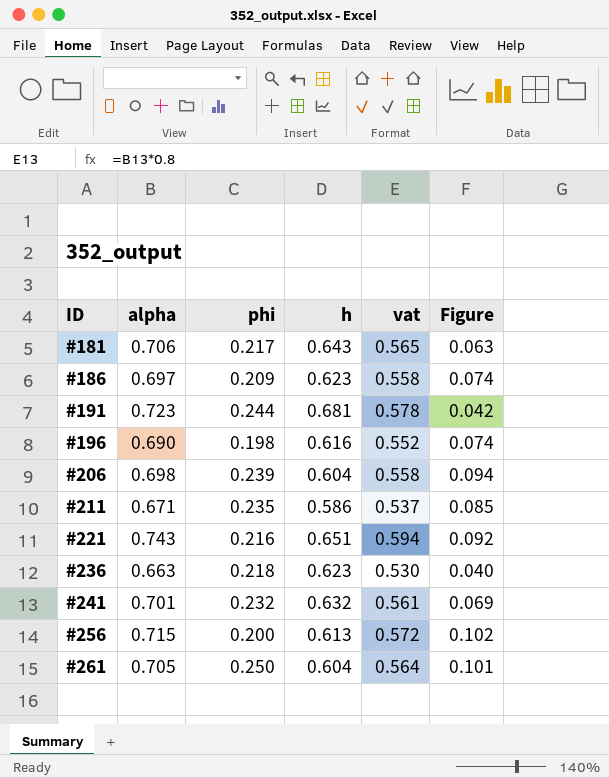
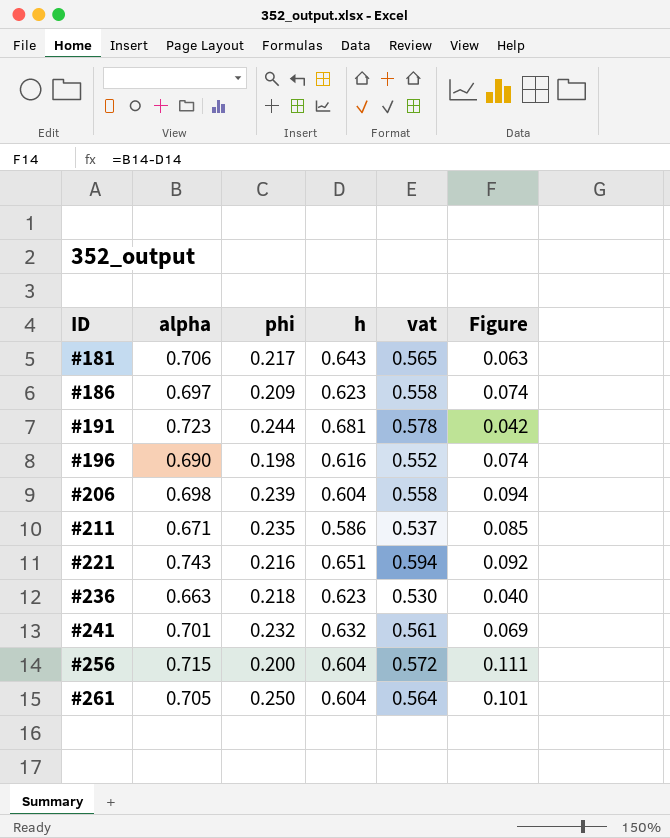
#256 | h: 0.613 -> 0.604
#256 | Figure: 0.102 -> 0.111

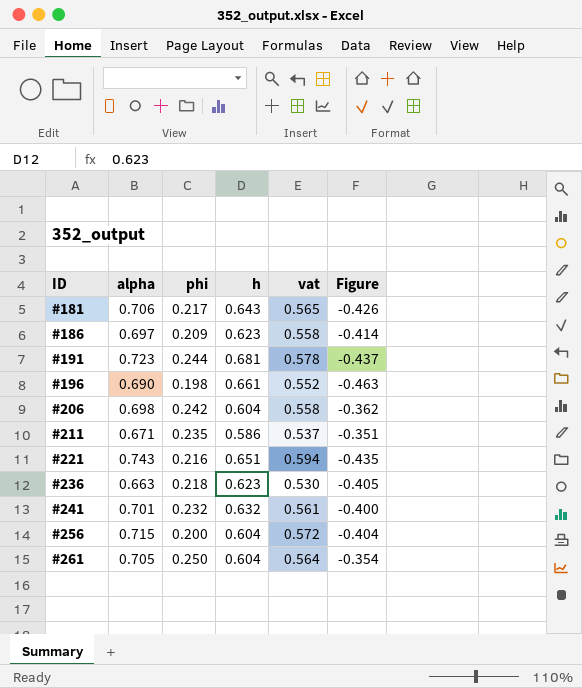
column Figure | formula: [alpha] - [h] -> [phi] - [h]
#196 | h: 0.616 -> 0.661
#206 | phi: 0.239 -> 0.242

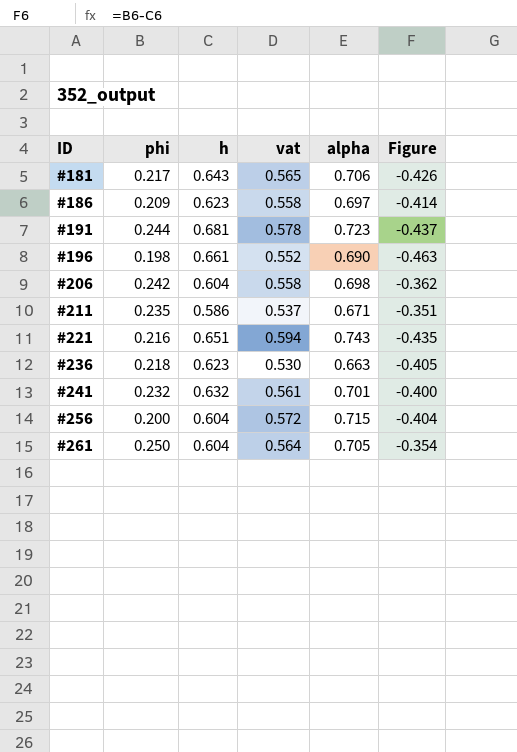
column alpha | position: 2 -> 5

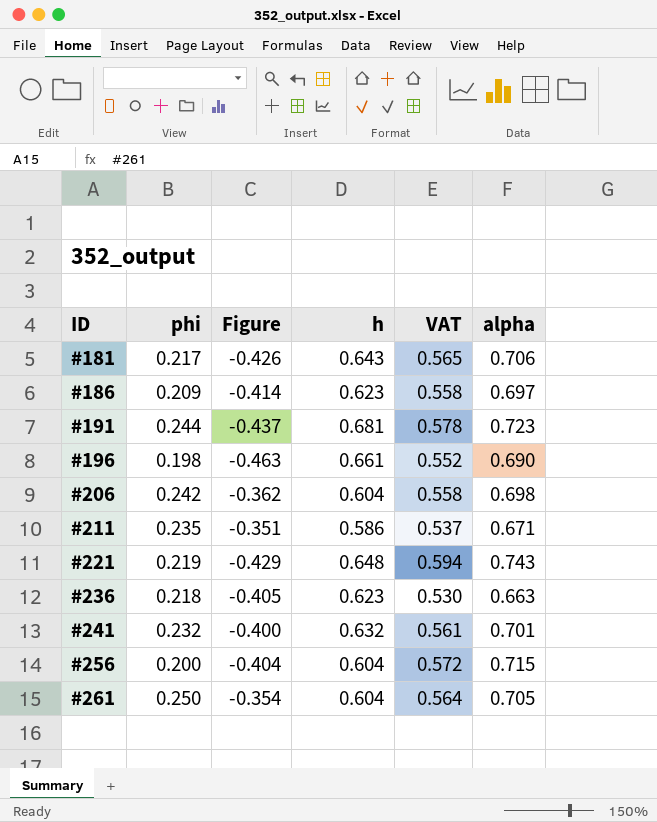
column Figure | position: 6 -> 3
column name: vat -> VAT
#221 | phi: 0.216 -> 0.219
#221 | Figure: -0.435 -> -0.429
#221 | h: 0.651 -> 0.648

